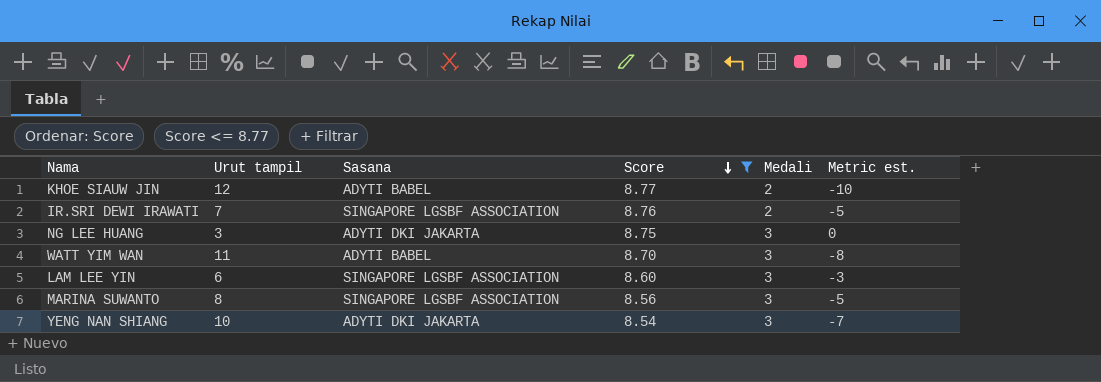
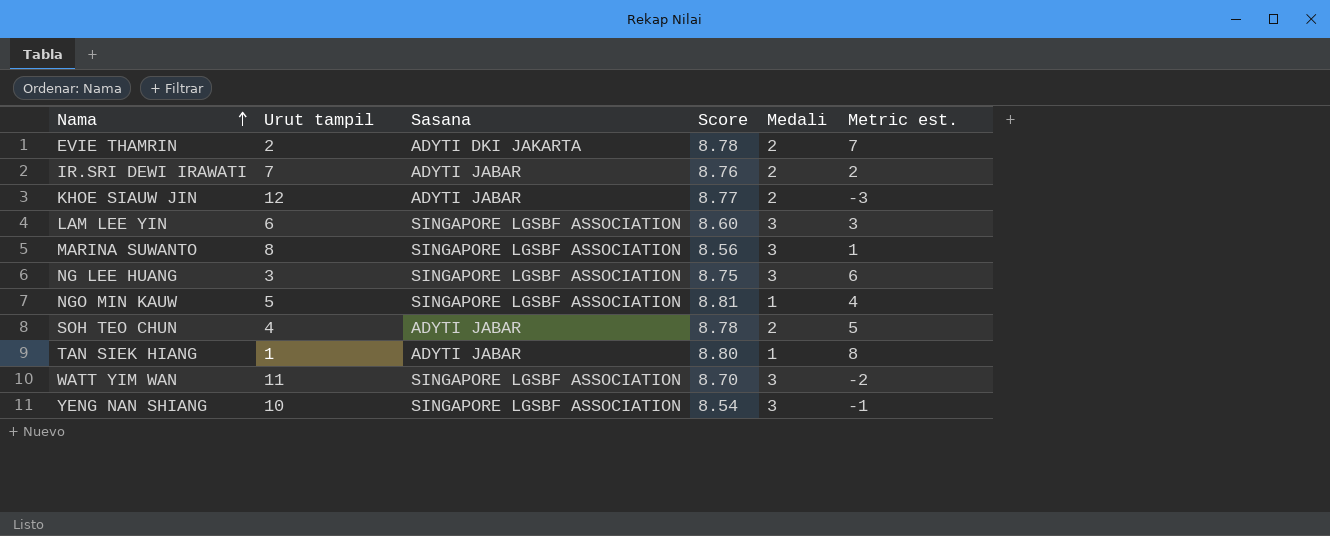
filter: Score <= 8.77 -> none
row order: Score descending -> Nama ascending
column Metric est. | formula: [Medali] - [Urut tampil] -> [Score] - [Urut tampil]
IR.SRI DEWI IRAWATI | Sasana: SINGAPORE LGSBF ASSOCIATION -> ADYTI JABAR
KHOE SIAUW JIN | Sasana: ADYTI BABEL -> ADYTI JABAR
NG LEE HUANG | Sasana: ADYTI DKI JAKARTA -> SINGAPORE LGSBF ASSOCIATION
WATT YIM WAN | Sasana: ADYTI BABEL -> SINGAPORE LGSBF ASSOCIATION
YENG NAN SHIANG | Sasana: ADYTI DKI JAKARTA -> SINGAPORE LGSBF ASSOCIATION

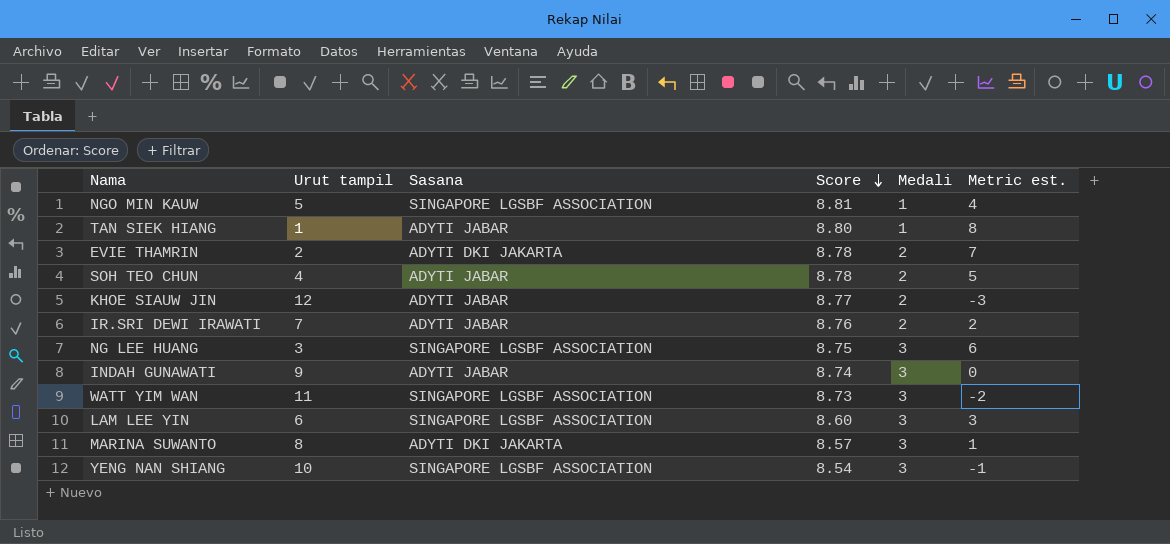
row order: Nama ascending -> Score descending
row INDAH GUNAWATI: none -> 9 | ADYTI JABAR | 8.74 | 3 | 0
WATT YIM WAN | Score: 8.70 -> 8.73
MARINA SUWANTO | Sasana: SINGAPORE LGSBF ASSOCIATION -> ADYTI DKI JAKARTA
MARINA SUWANTO | Score: 8.56 -> 8.57

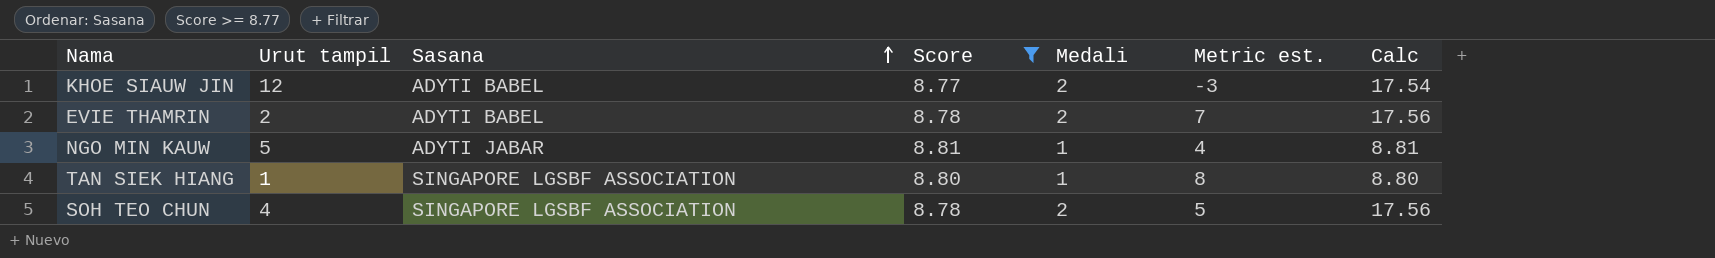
filter: none -> Score >= 8.77
row order: Score descending -> Sasana ascending
column Calc | formula: none -> [Score] * [Medali]
KHOE SIAUW JIN | Sasana: ADYTI JABAR -> ADYTI BABEL
EVIE THAMRIN | Sasana: ADYTI DKI JAKARTA -> ADYTI BABEL
NGO MIN KAUW | Sasana: SINGAPORE LGSBF ASSOCIATION -> ADYTI JABAR
TAN SIEK HIANG | Sasana: ADYTI JABAR -> SINGAPORE LGSBF ASSOCIATION
SOH TEO CHUN | Sasana: ADYTI JABAR -> SINGAPORE LGSBF ASSOCIATION

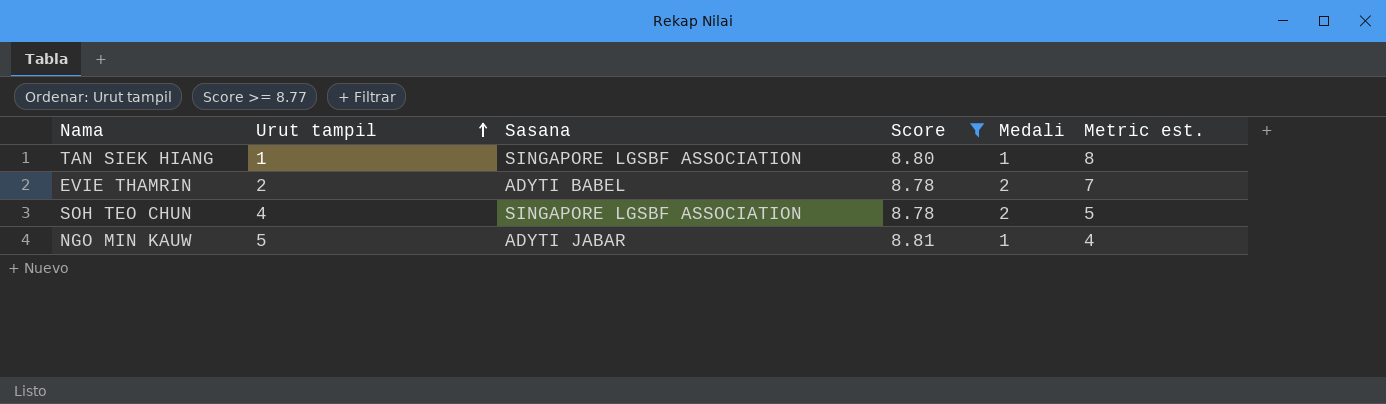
row order: Sasana ascending -> Urut tampil ascending
column Calc | formula: [Score] * [Medali] -> none
row KHOE SIAUW JIN: 12 | ADYTI BABEL | 8.77 | 2 | -3 | 17.54 -> none

